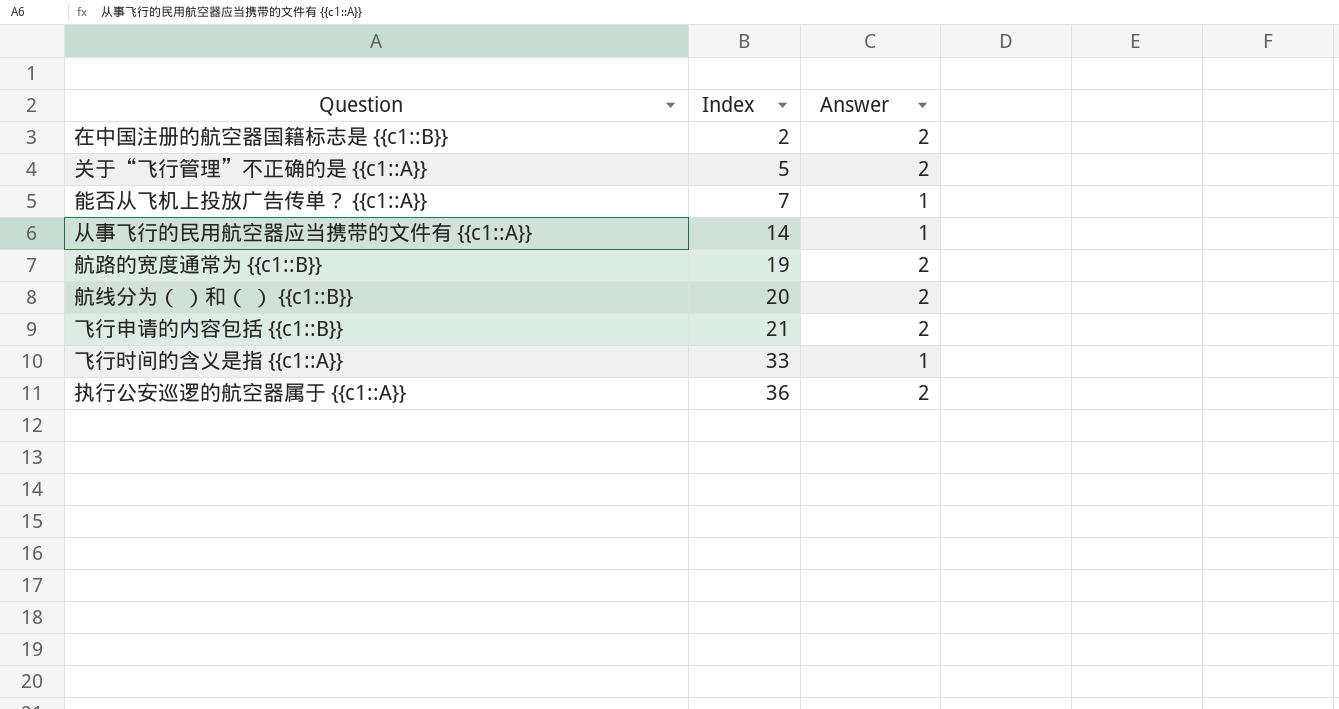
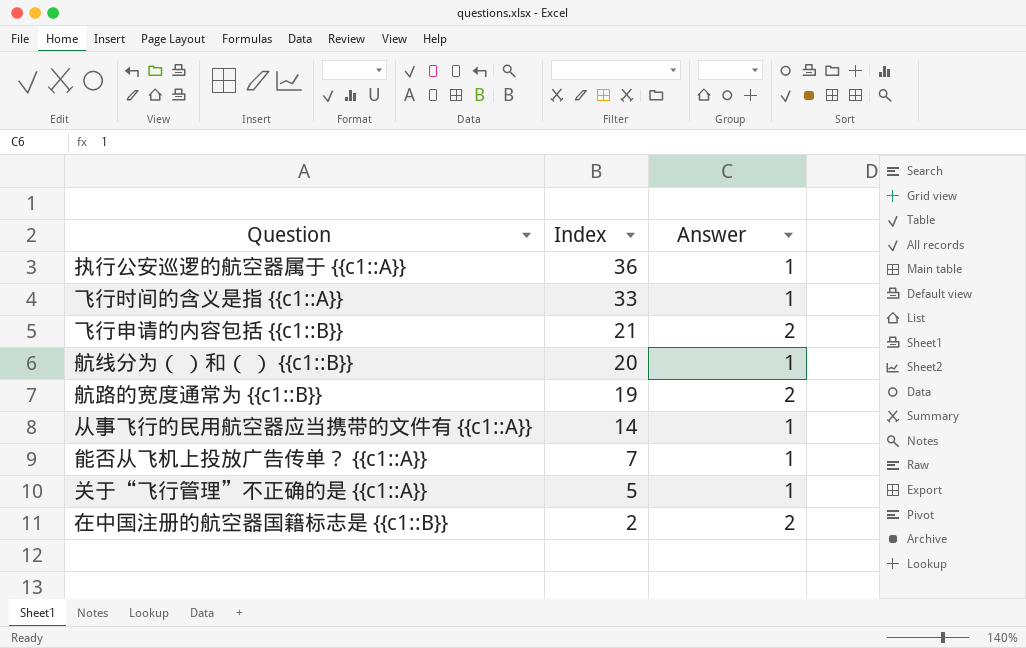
row order: Index ascending -> Index descending
执行公安巡逻的航空器属于 {{c1::A}} | Answer: 2 -> 1
航线分为（ ）和（ ） {{c1::B}} | Answer: 2 -> 1
关于“飞行管理”不正确的是 {{c1::A}} | Answer: 2 -> 1

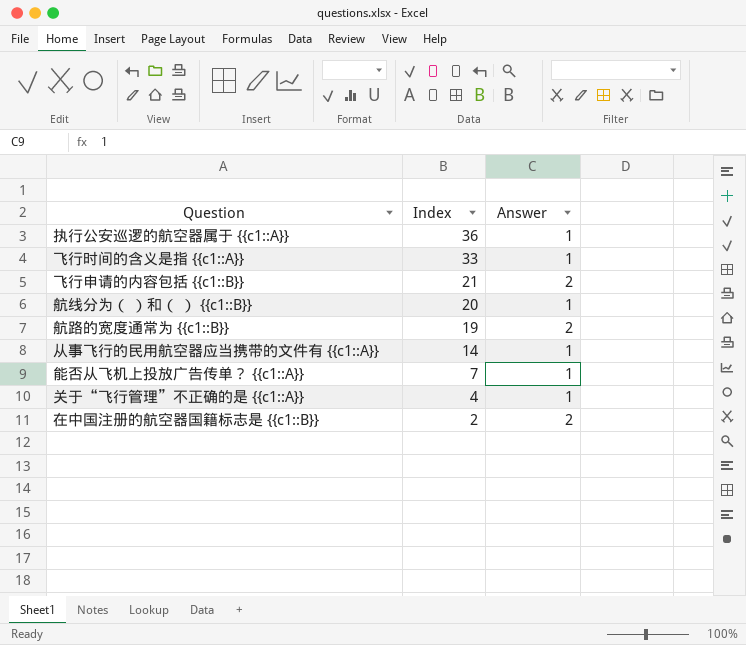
关于“飞行管理”不正确的是 {{c1::A}} | Index: 5 -> 4

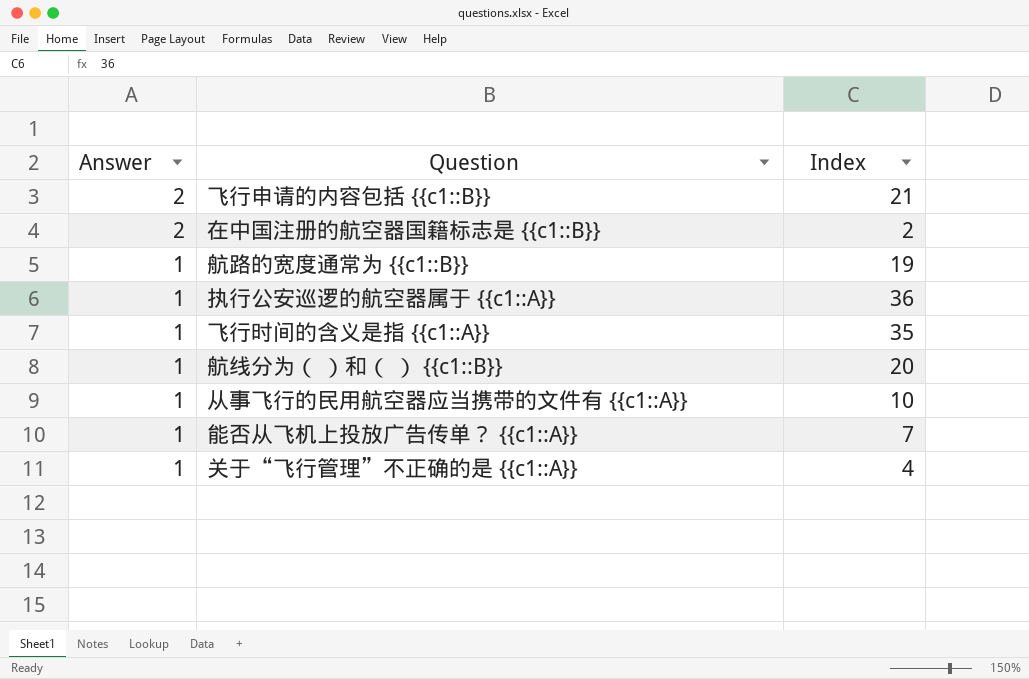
row order: Index descending -> Answer descending
column Answer | position: 3 -> 1
航路的宽度通常为 {{c1::B}} | Answer: 2 -> 1
飞行时间的含义是指 {{c1::A}} | Index: 33 -> 35
从事飞行的民用航空器应当携带的文件有 {{c1::A}} | Index: 14 -> 10

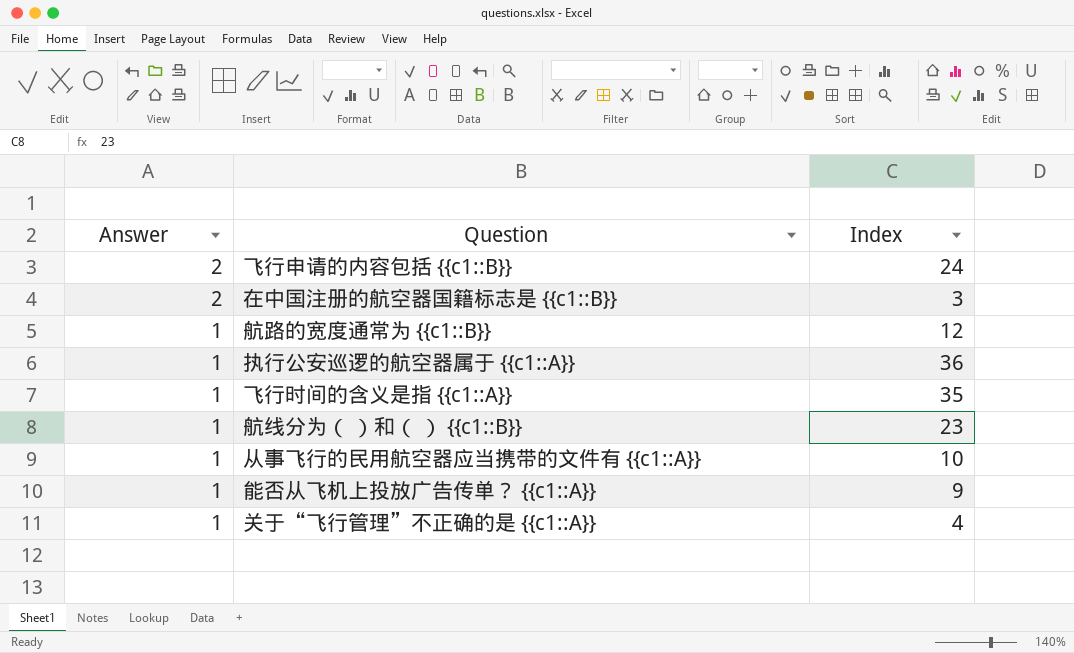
飞行申请的内容包括 {{c1::B}} | Index: 21 -> 24
在中国注册的航空器国籍标志是 {{c1::B}} | Index: 2 -> 3
航路的宽度通常为 {{c1::B}} | Index: 19 -> 12
航线分为（ ）和（ ） {{c1::B}} | Index: 20 -> 23
能否从飞机上投放广告传单？ {{c1::A}} | Index: 7 -> 9

